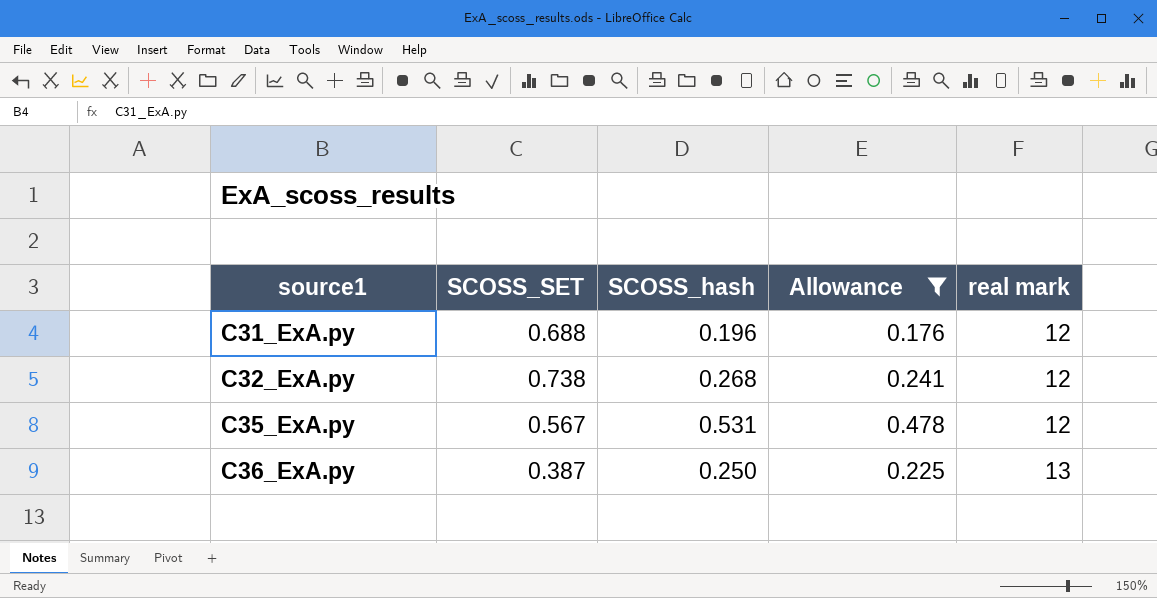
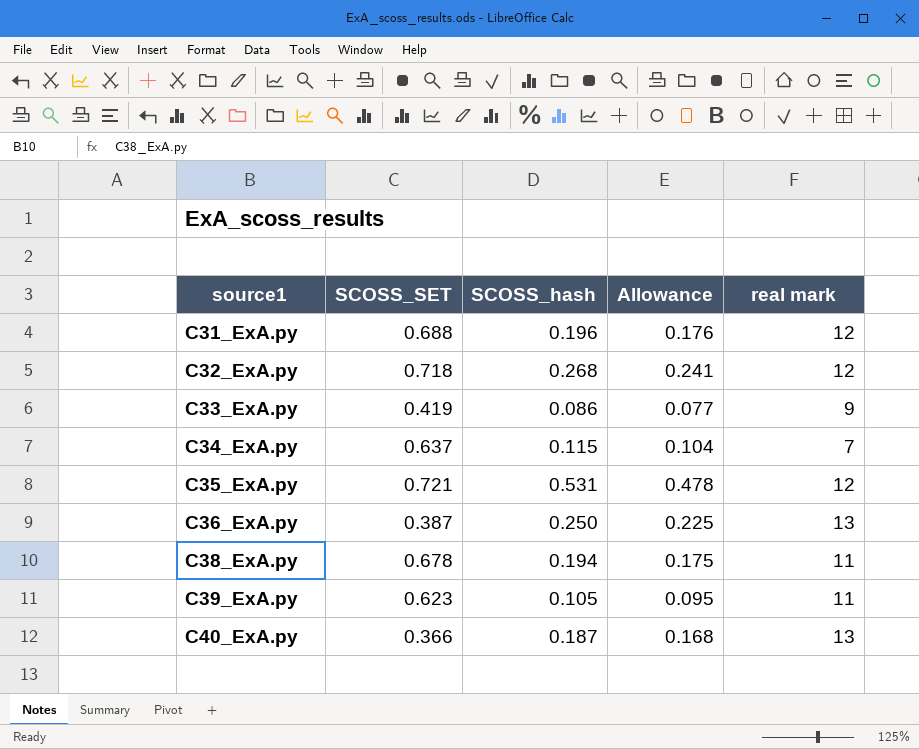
filter: Allowance >= 0.176 -> none
C32_ExA.py | SCOSS_SET: 0.738 -> 0.718
C35_ExA.py | SCOSS_SET: 0.567 -> 0.721

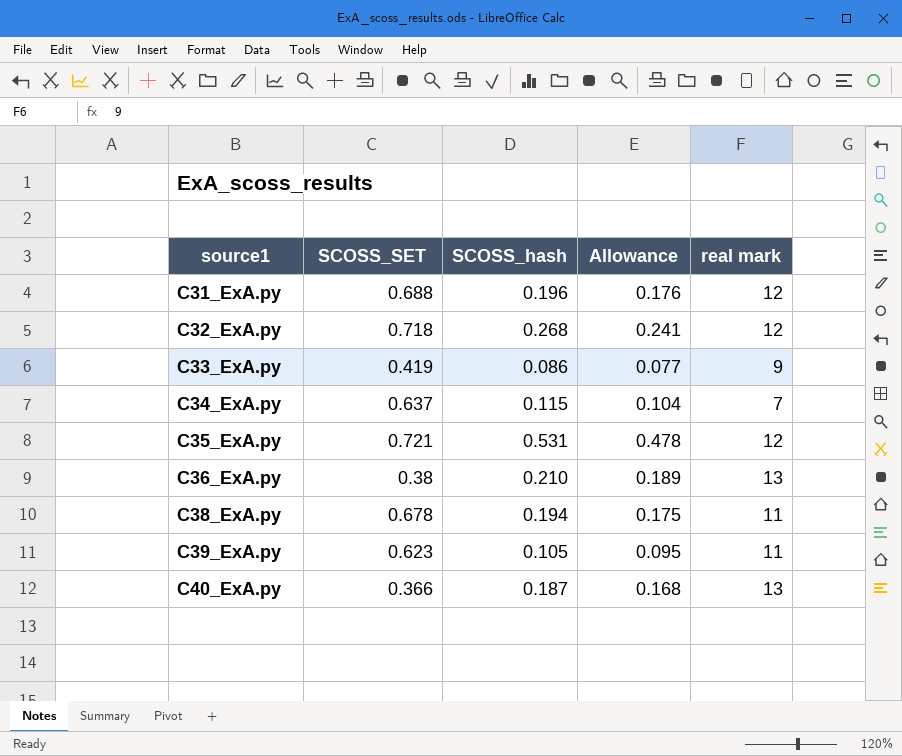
C36_ExA.py | SCOSS_SET: 0.387 -> 0.38
C36_ExA.py | SCOSS_hash: 0.250 -> 0.210
C36_ExA.py | Allowance: 0.225 -> 0.189

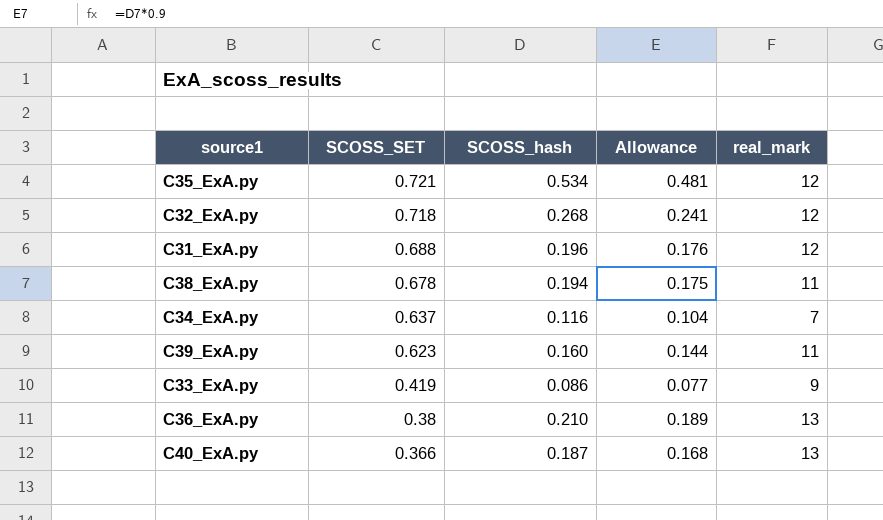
row order: source1 ascending -> SCOSS_SET descending
column name: real mark -> real_mark
C35_ExA.py | SCOSS_hash: 0.531 -> 0.534
C35_ExA.py | Allowance: 0.478 -> 0.481
C34_ExA.py | SCOSS_hash: 0.115 -> 0.116
C39_ExA.py | SCOSS_hash: 0.105 -> 0.160
C39_ExA.py | Allowance: 0.095 -> 0.144

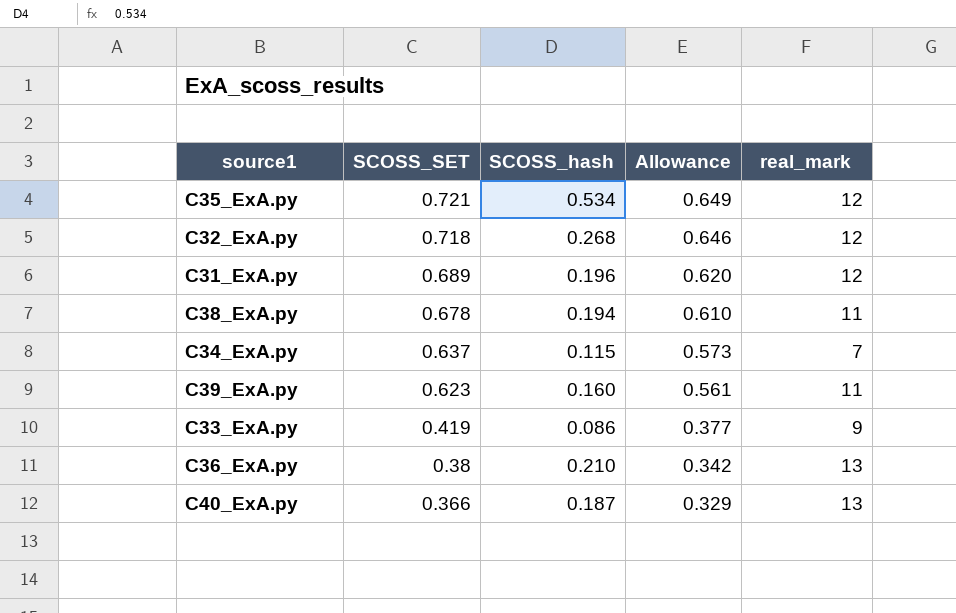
column Allowance | formula: [SCOSS_hash] * 0.9 -> [SCOSS_SET] * 0.9
C31_ExA.py | SCOSS_SET: 0.688 -> 0.689
C34_ExA.py | SCOSS_hash: 0.116 -> 0.115

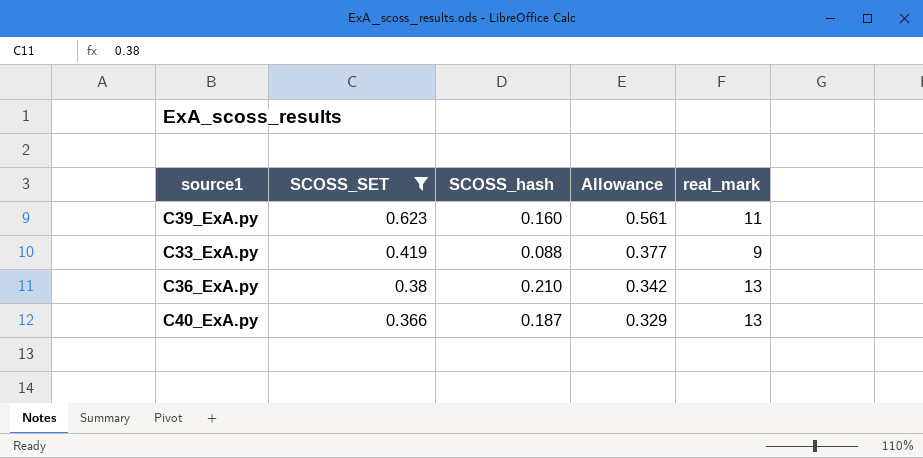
filter: none -> SCOSS_SET <= 0.623
C33_ExA.py | SCOSS_hash: 0.086 -> 0.088

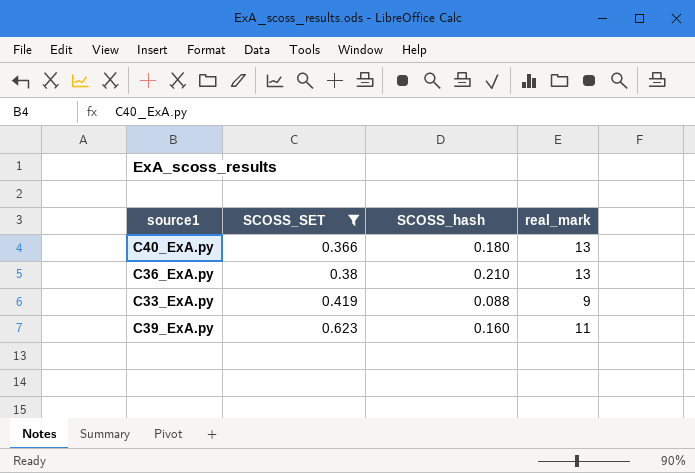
row order: SCOSS_SET descending -> SCOSS_SET ascending
column Allowance | formula: [SCOSS_SET] * 0.9 -> none
C40_ExA.py | SCOSS_hash: 0.187 -> 0.180

